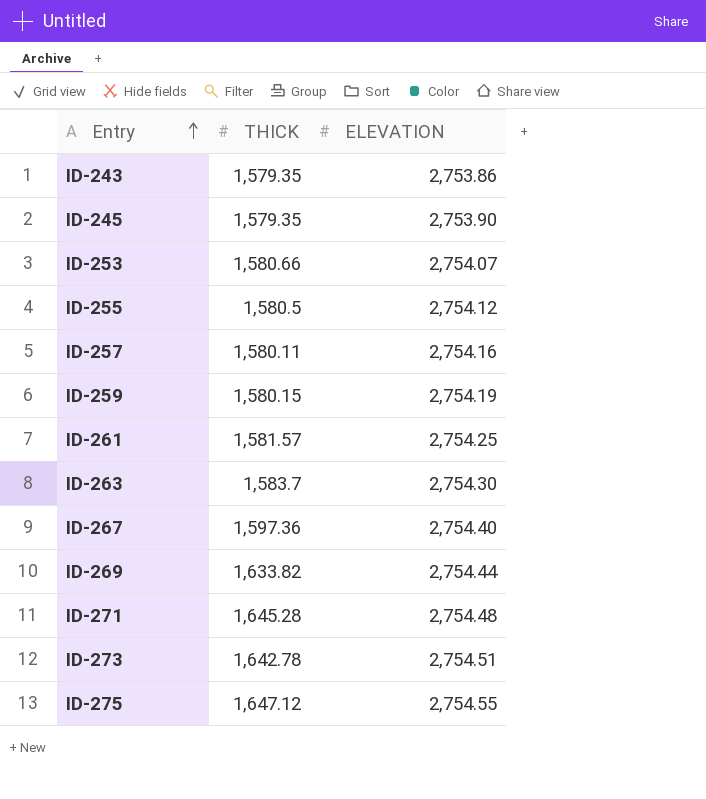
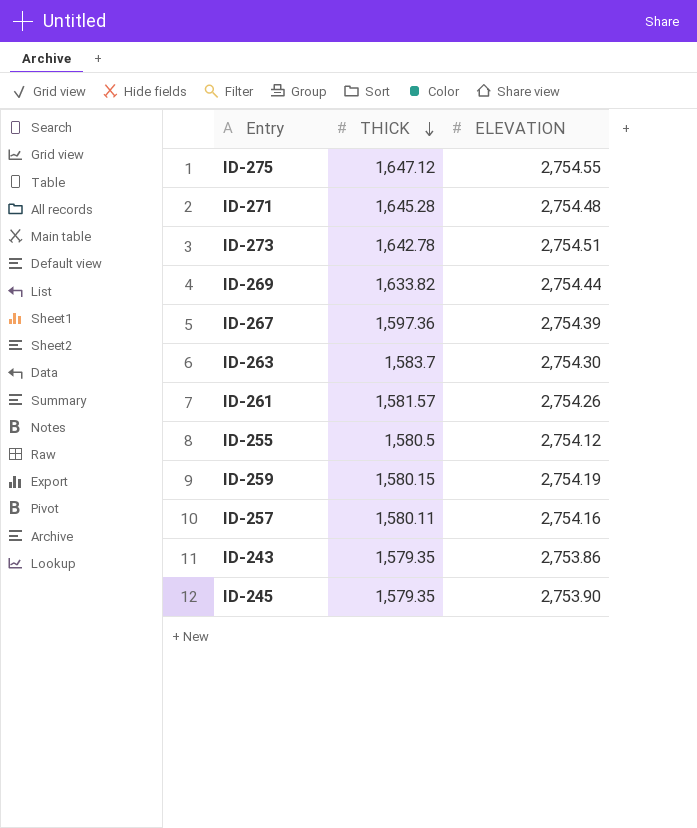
row order: Entry ascending -> THICK descending
row ID-253: 1,580.66 | 2,754.07 -> none
ID-267 | ELEVATION: 2,754.40 -> 2,754.39
ID-261 | ELEVATION: 2,754.25 -> 2,754.26

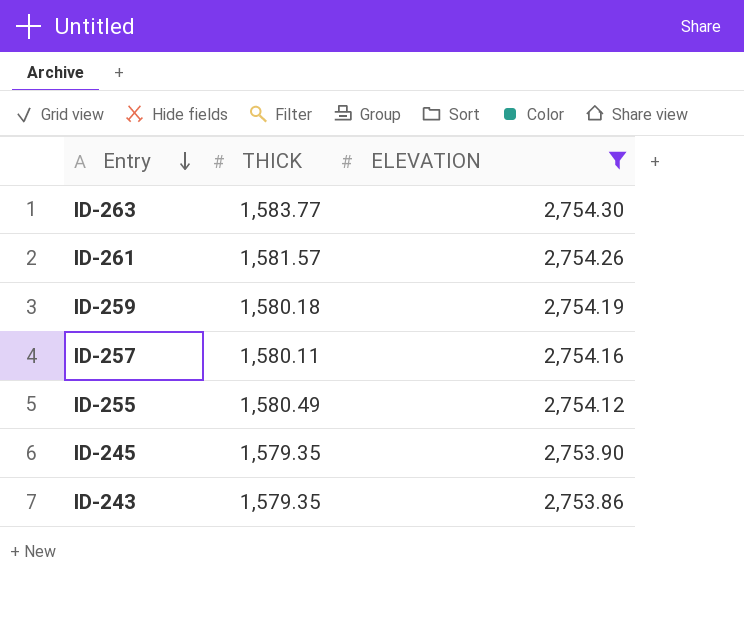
filter: none -> ELEVATION <= 2,754.30
row order: THICK descending -> Entry descending
ID-263 | THICK: 1,583.7 -> 1,583.77
ID-259 | THICK: 1,580.15 -> 1,580.18
ID-255 | THICK: 1,580.5 -> 1,580.49

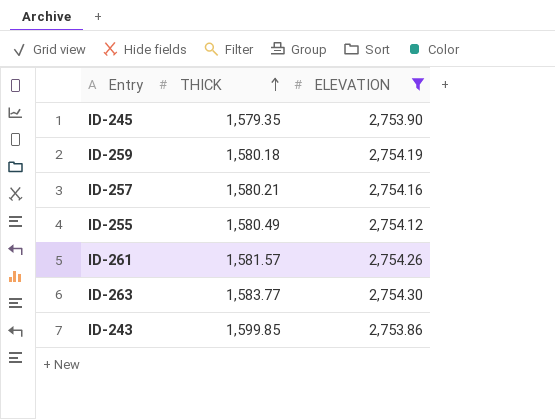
row order: Entry descending -> THICK ascending
ID-257 | THICK: 1,580.11 -> 1,580.21
ID-243 | THICK: 1,579.35 -> 1,599.85

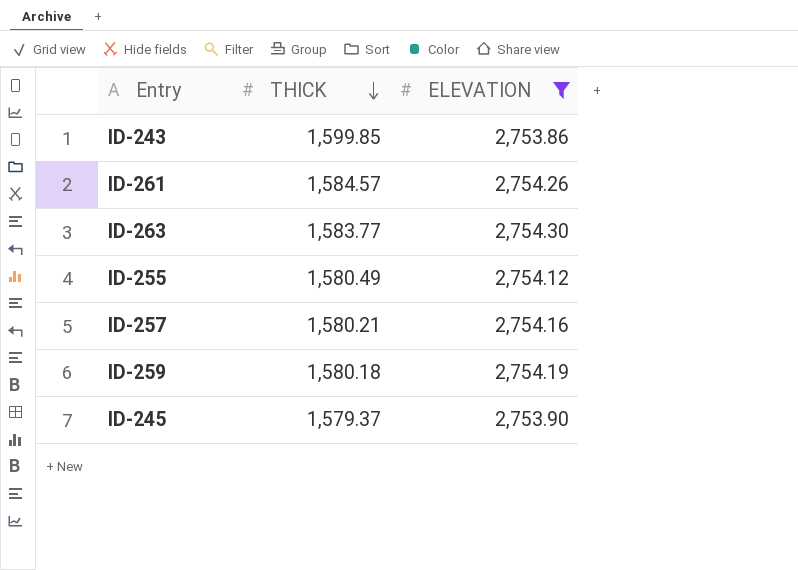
row order: THICK ascending -> THICK descending
ID-261 | THICK: 1,581.57 -> 1,584.57
ID-245 | THICK: 1,579.35 -> 1,579.37

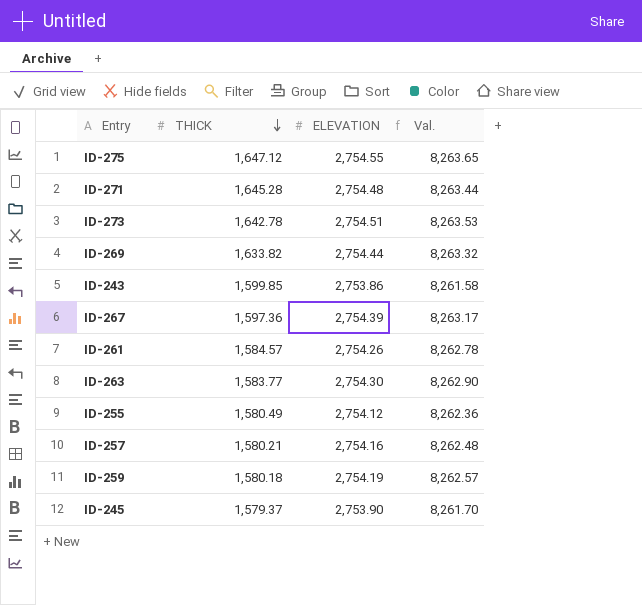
filter: ELEVATION <= 2,754.30 -> none
column Val. | formula: none -> [ELEVATION] * 3

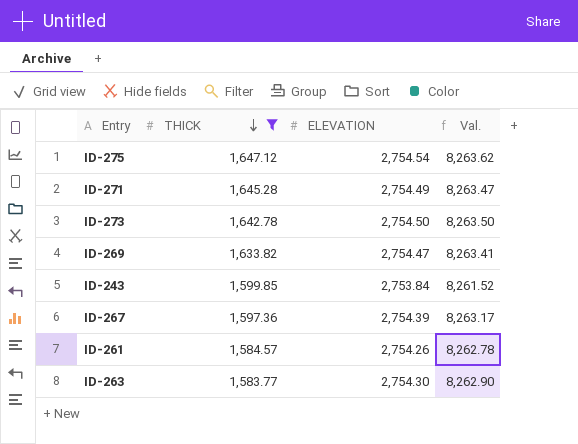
filter: none -> THICK >= 1,583.77
ID-275 | ELEVATION: 2,754.55 -> 2,754.54
ID-275 | Val.: 8,263.65 -> 8,263.62
ID-271 | ELEVATION: 2,754.48 -> 2,754.49
ID-271 | Val.: 8,263.44 -> 8,263.47
ID-273 | ELEVATION: 2,754.51 -> 2,754.50
ID-273 | Val.: 8,263.53 -> 8,263.50
ID-269 | ELEVATION: 2,754.44 -> 2,754.47
ID-269 | Val.: 8,263.32 -> 8,263.41
ID-243 | ELEVATION: 2,753.86 -> 2,753.84
ID-243 | Val.: 8,261.58 -> 8,261.52

